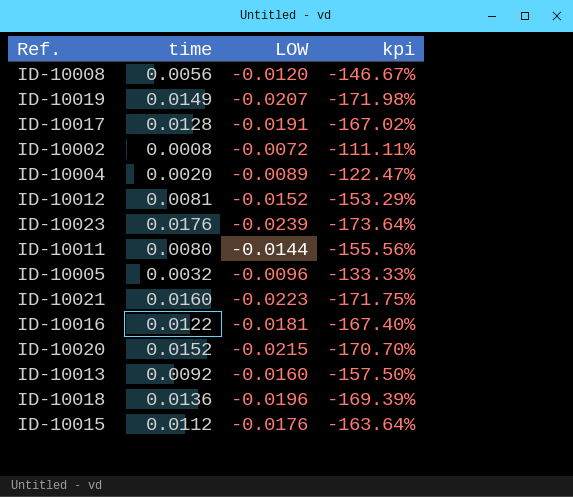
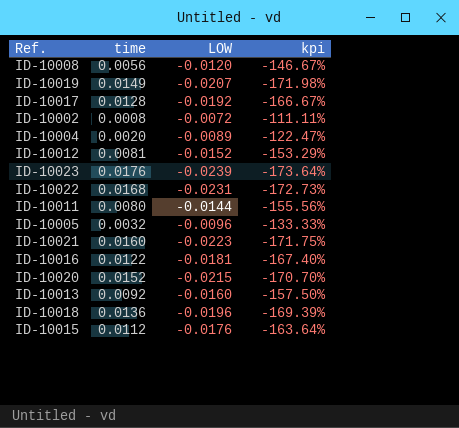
ID-10017 | LOW: -0.0191 -> -0.0192
ID-10017 | kpi: -167.02% -> -166.67%
row ID-10022: none -> 0.0168 | -0.0231 | -172.73%

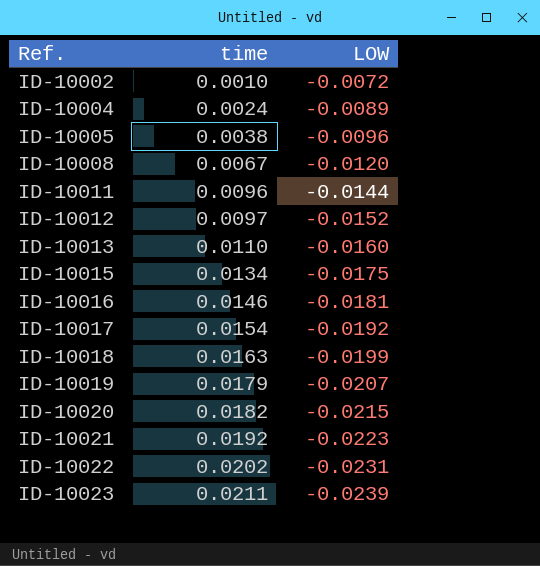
row order: none -> Ref. ascending
column kpi | formula: ([time] - [LOW]) / [LOW] -> none
ID-10002 | time: 0.0008 -> 0.0010
ID-10004 | time: 0.0020 -> 0.0024
ID-10005 | time: 0.0032 -> 0.0038
ID-10008 | time: 0.0056 -> 0.0067
ID-10011 | time: 0.0080 -> 0.0096
ID-10012 | time: 0.0081 -> 0.0097
ID-10013 | time: 0.0092 -> 0.0110
ID-10015 | time: 0.0112 -> 0.0134
ID-10015 | LOW: -0.0176 -> -0.0175
ID-10016 | time: 0.0122 -> 0.0146
ID-10017 | time: 0.0128 -> 0.0154
ID-10018 | time: 0.0136 -> 0.0163
ID-10018 | LOW: -0.0196 -> -0.0199
ID-10019 | time: 0.0149 -> 0.0179
ID-10020 | time: 0.0152 -> 0.0182
ID-10021 | time: 0.0160 -> 0.0192
ID-10022 | time: 0.0168 -> 0.0202
ID-10023 | time: 0.0176 -> 0.0211

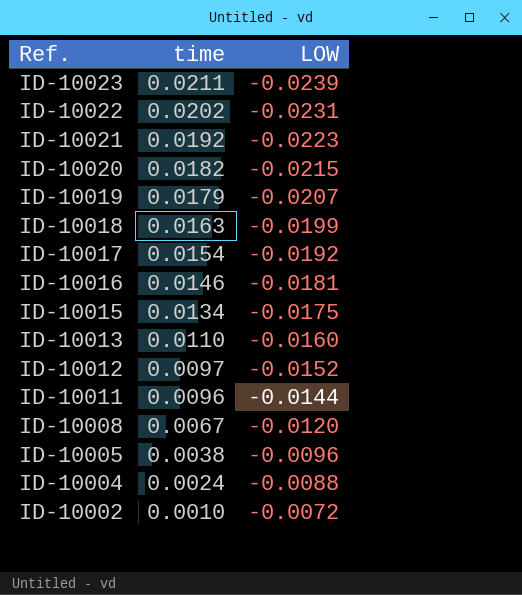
row order: Ref. ascending -> Ref. descending
ID-10004 | LOW: -0.0089 -> -0.0088

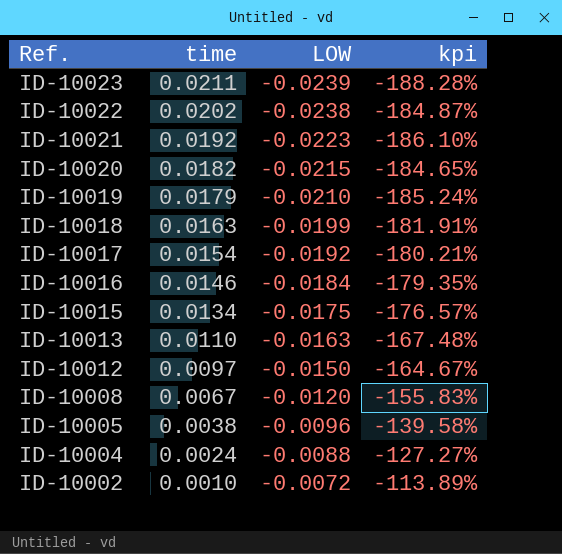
column kpi | formula: none -> ([time] - [LOW]) / [LOW]
row ID-10011: 0.0096 | -0.0144 -> none
ID-10022 | LOW: -0.0231 -> -0.0238
ID-10019 | LOW: -0.0207 -> -0.0210
ID-10016 | LOW: -0.0181 -> -0.0184
ID-10013 | LOW: -0.0160 -> -0.0163
ID-10012 | LOW: -0.0152 -> -0.0150

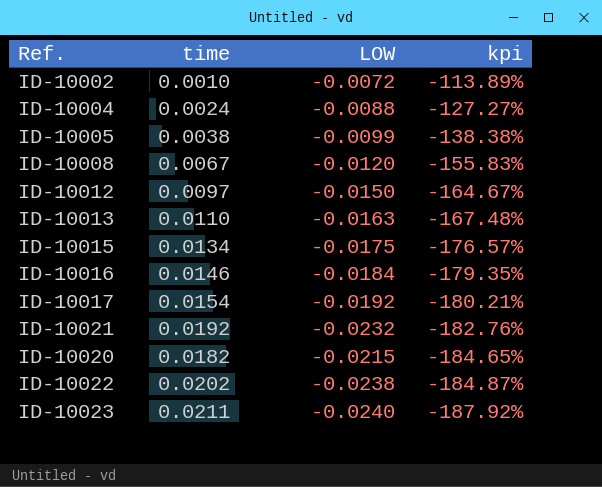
row order: Ref. descending -> kpi descending
row ID-10019: 0.0179 | -0.0210 | -185.24% -> none
row ID-10018: 0.0163 | -0.0199 | -181.91% -> none
ID-10005 | LOW: -0.0096 -> -0.0099
ID-10005 | kpi: -139.58% -> -138.38%
ID-10021 | LOW: -0.0223 -> -0.0232
ID-10021 | kpi: -186.10% -> -182.76%
ID-10023 | LOW: -0.0239 -> -0.0240
ID-10023 | kpi: -188.28% -> -187.92%

